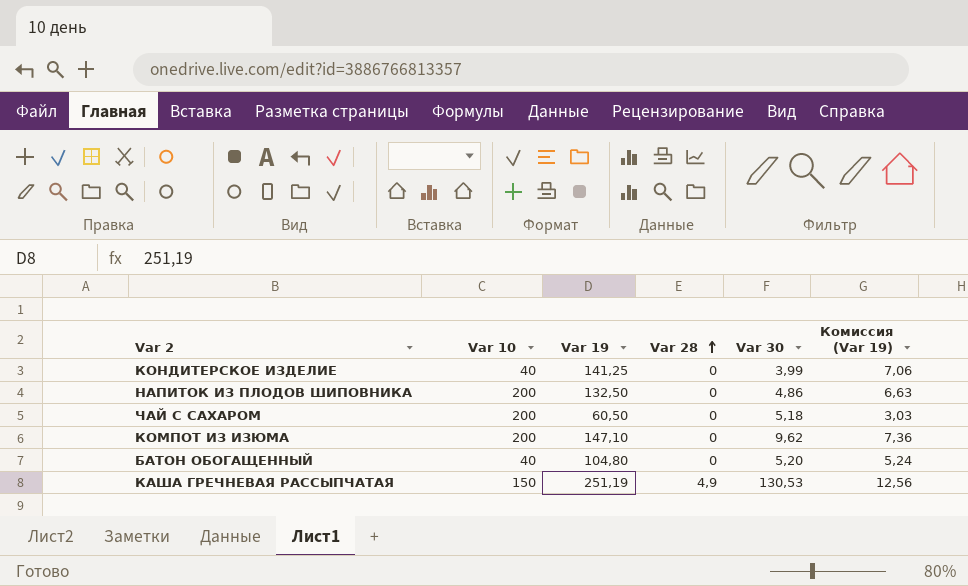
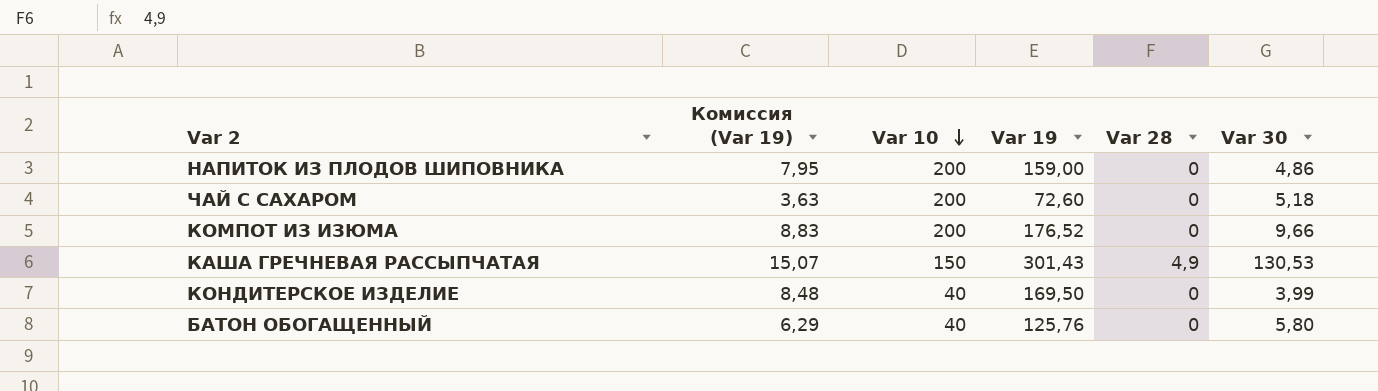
row order: Var 28 ascending -> Var 10 descending
column Комиссия (Var 19) | position: 6 -> 2
НАПИТОК ИЗ ПЛОДОВ ШИПОВНИКА | Комиссия (Var 19): 6,63 -> 7,95
НАПИТОК ИЗ ПЛОДОВ ШИПОВНИКА | Var 19: 132,50 -> 159,00
ЧАЙ С САХАРОМ | Комиссия (Var 19): 3,03 -> 3,63
ЧАЙ С САХАРОМ | Var 19: 60,50 -> 72,60
КОМПОТ ИЗ ИЗЮМА | Комиссия (Var 19): 7,36 -> 8,83
КОМПОТ ИЗ ИЗЮМА | Var 19: 147,10 -> 176,52
КОМПОТ ИЗ ИЗЮМА | Var 30: 9,62 -> 9,66
КАША ГРЕЧНЕВАЯ РАССЫПЧАТАЯ | Комиссия (Var 19): 12,56 -> 15,07
КАША ГРЕЧНЕВАЯ РАССЫПЧАТАЯ | Var 19: 251,19 -> 301,43
КОНДИТЕРСКОЕ ИЗДЕЛИЕ | Комиссия (Var 19): 7,06 -> 8,48
КОНДИТЕРСКОЕ ИЗДЕЛИЕ | Var 19: 141,25 -> 169,50
БАТОН ОБОГАЩЕННЫЙ | Комиссия (Var 19): 5,24 -> 6,29
БАТОН ОБОГАЩЕННЫЙ | Var 19: 104,80 -> 125,76
БАТОН ОБОГАЩЕННЫЙ | Var 30: 5,20 -> 5,80

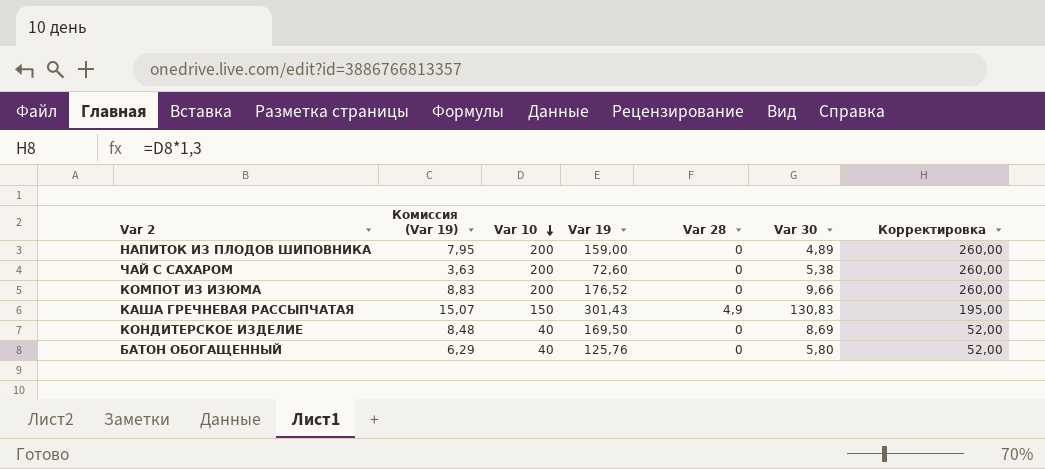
column Корректировка | formula: none -> [Var 10] * 1,3
НАПИТОК ИЗ ПЛОДОВ ШИПОВНИКА | Var 30: 4,86 -> 4,89
ЧАЙ С САХАРОМ | Var 30: 5,18 -> 5,38
КАША ГРЕЧНЕВАЯ РАССЫПЧАТАЯ | Var 30: 130,53 -> 130,83
КОНДИТЕРСКОЕ ИЗДЕЛИЕ | Var 30: 3,99 -> 8,69

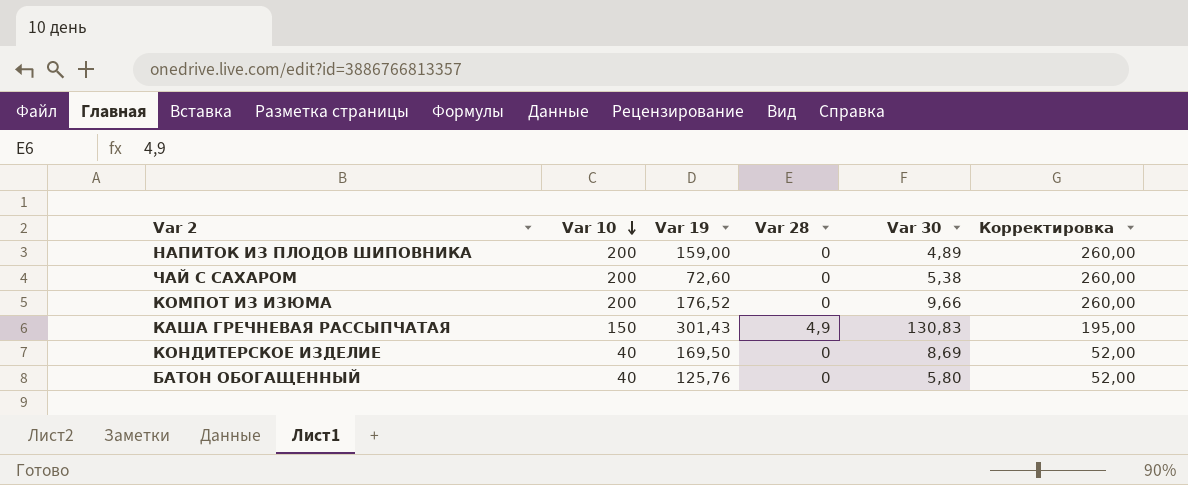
column Комиссия (Var 19) | formula: [Var 19] * 0,05 -> none

